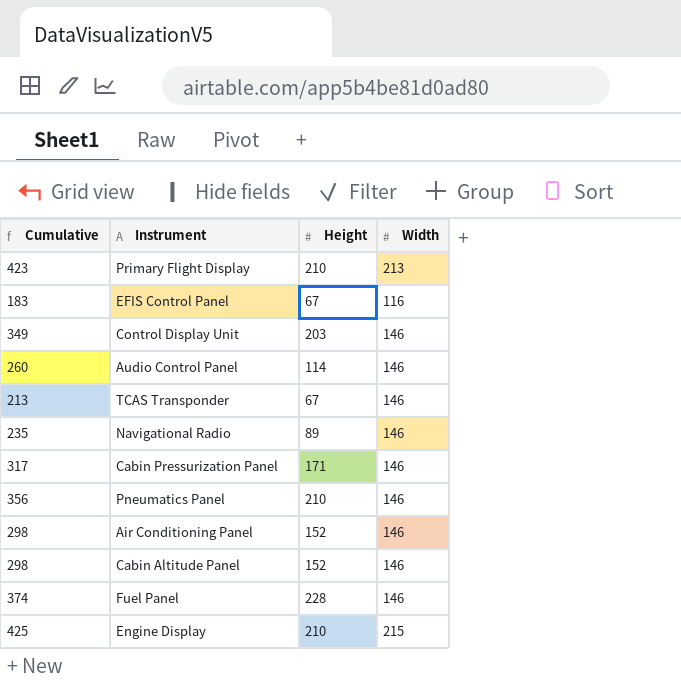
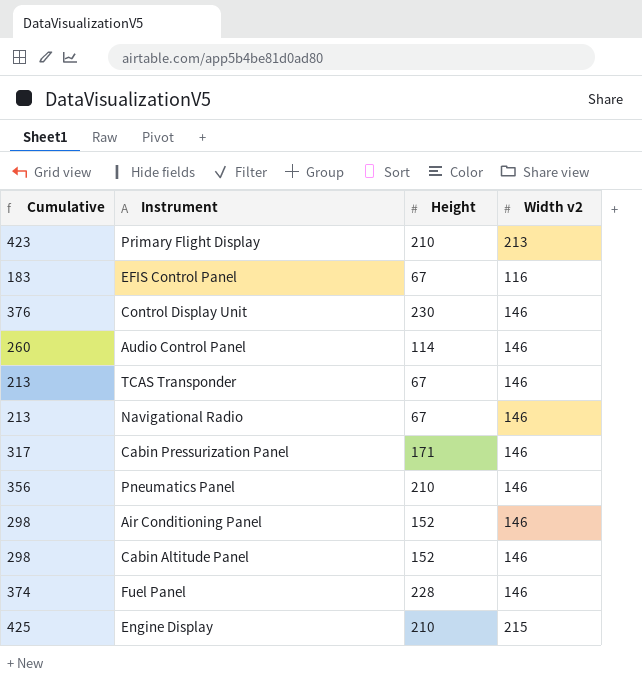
column name: Width -> Width v2
Control Display Unit | Cumulative: 349 -> 376
Control Display Unit | Height: 203 -> 230
Navigational Radio | Cumulative: 235 -> 213
Navigational Radio | Height: 89 -> 67

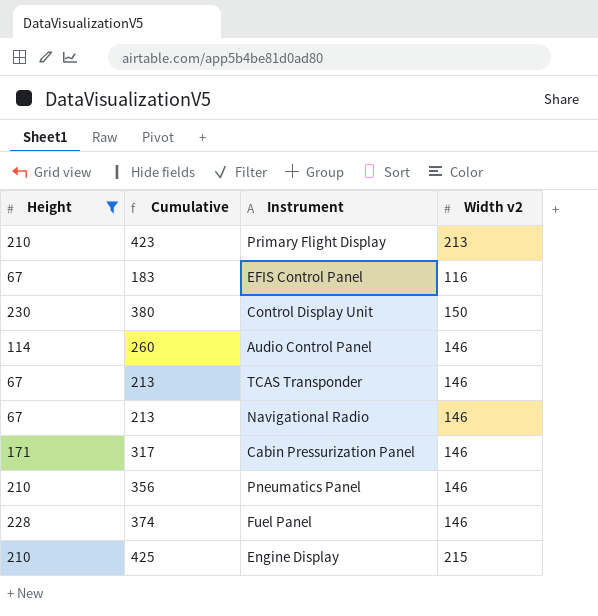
filter: none -> Height != 152
column Height | position: 3 -> 1
Control Display Unit | Cumulative: 376 -> 380
Control Display Unit | Width v2: 146 -> 150

